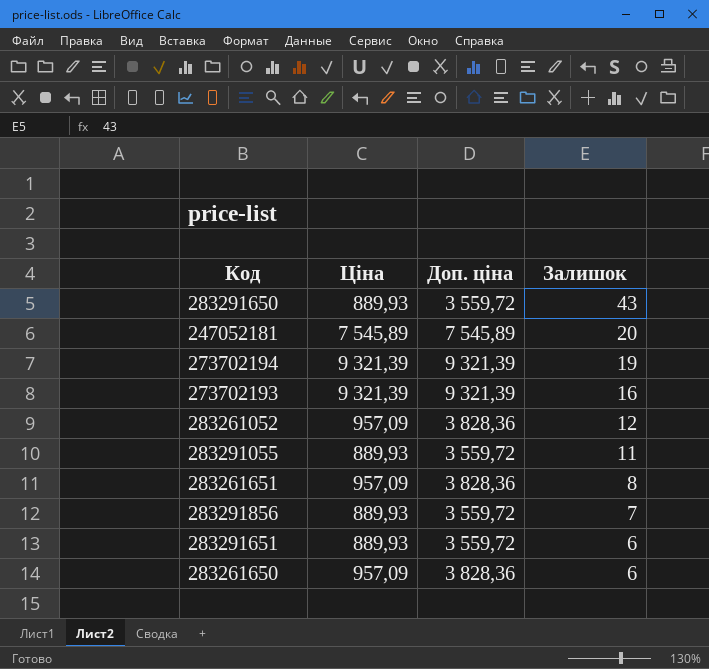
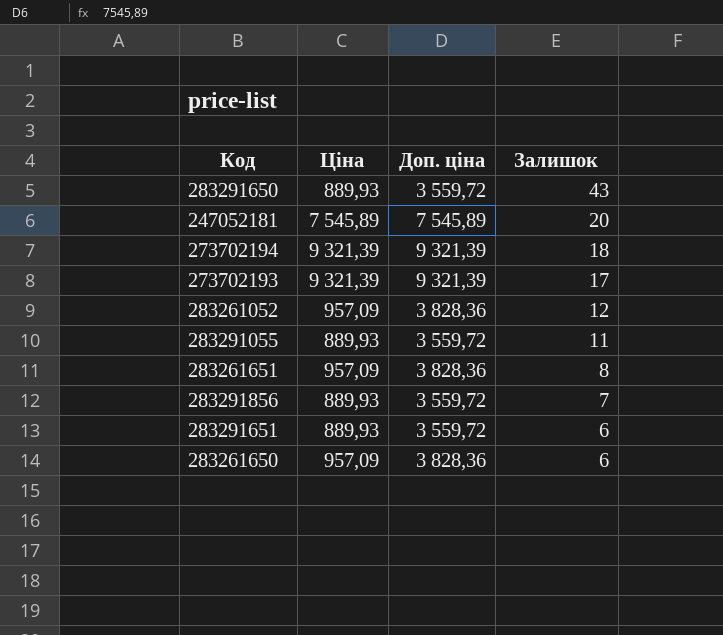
273702194 | Залишок: 19 -> 18
273702193 | Залишок: 16 -> 17

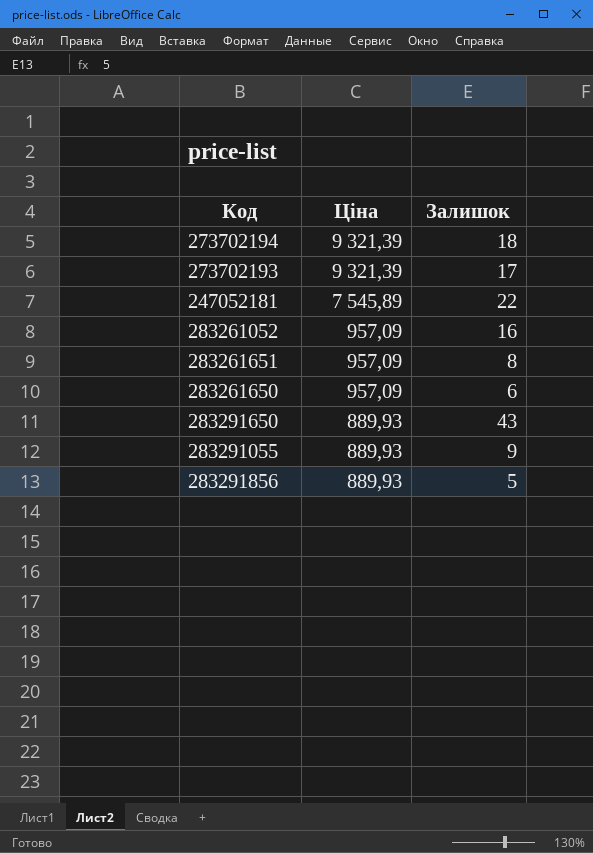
row order: Залишок descending -> Ціна descending
column Доп. ціна | position: 3 -> none
row 283291651: 889,93 | 3 559,72 | 6 -> none
247052181 | Залишок: 20 -> 22
283261052 | Залишок: 12 -> 16
283291055 | Залишок: 11 -> 9
283291856 | Залишок: 7 -> 5

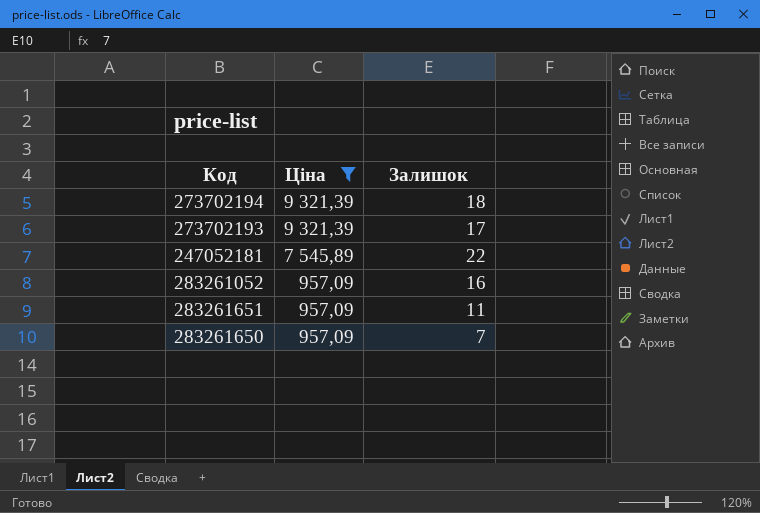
filter: none -> Ціна != 889,93
283261651 | Залишок: 8 -> 11
283261650 | Залишок: 6 -> 7

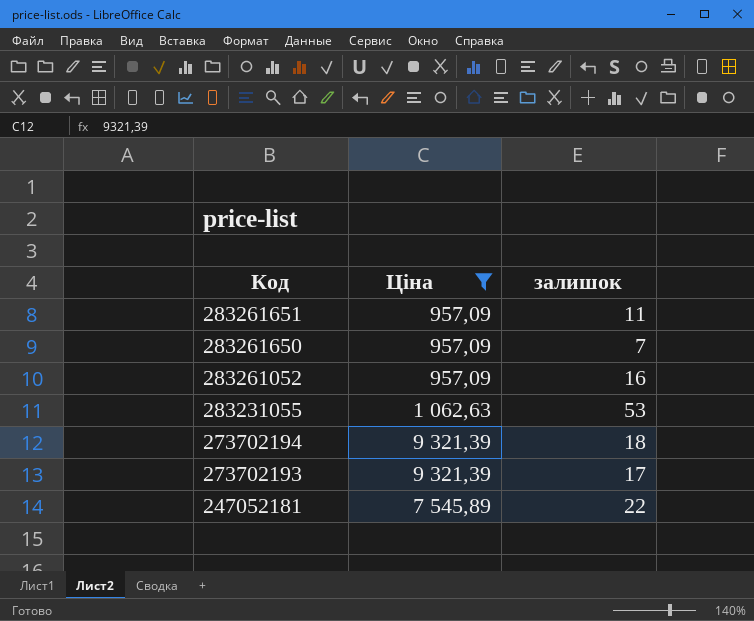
row order: Ціна descending -> Код descending
column name: Залишок -> залишок
row 283231055: none -> 1 062,63 | 53

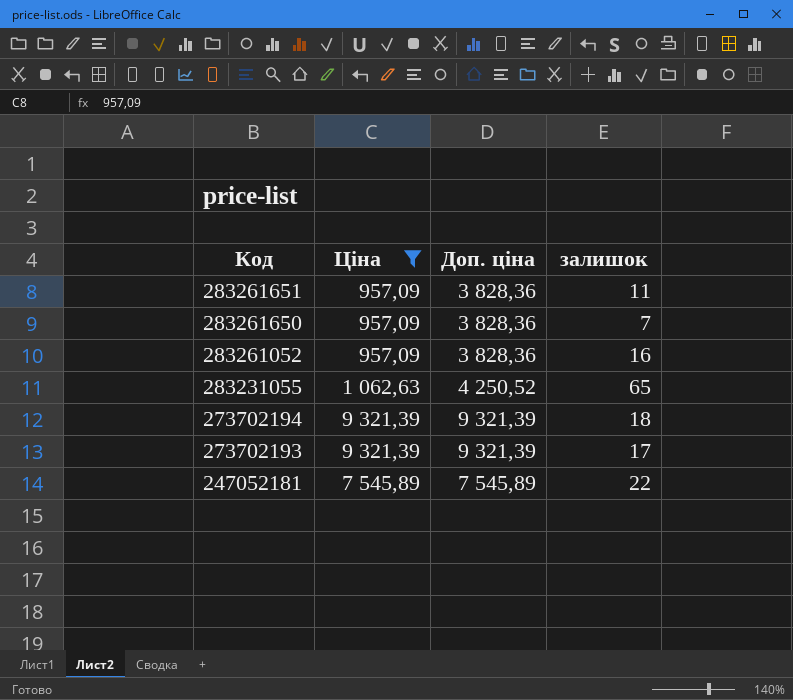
column Доп. ціна | position: none -> 3
283231055 | залишок: 53 -> 65

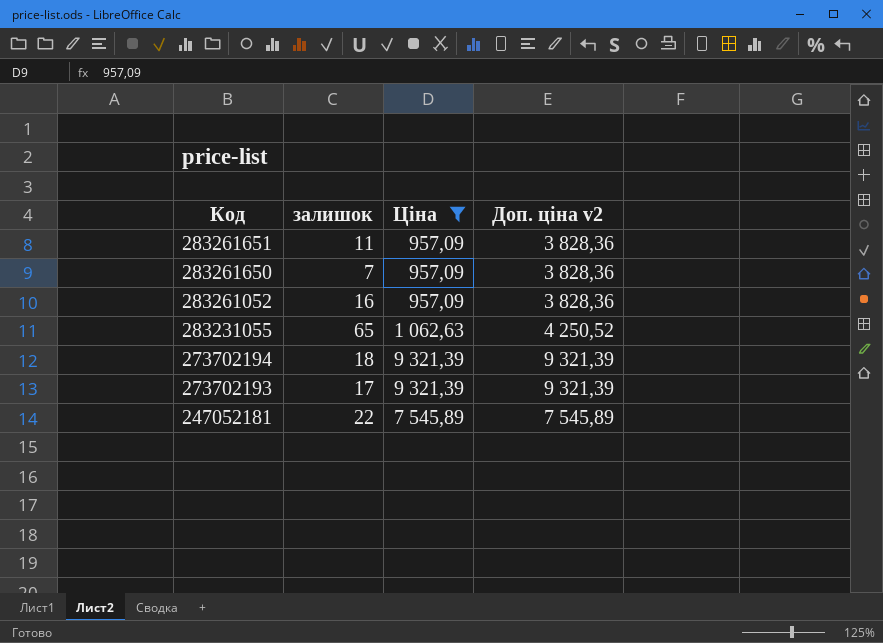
column залишок | position: 4 -> 2
column name: Доп. ціна -> Доп. ціна v2

